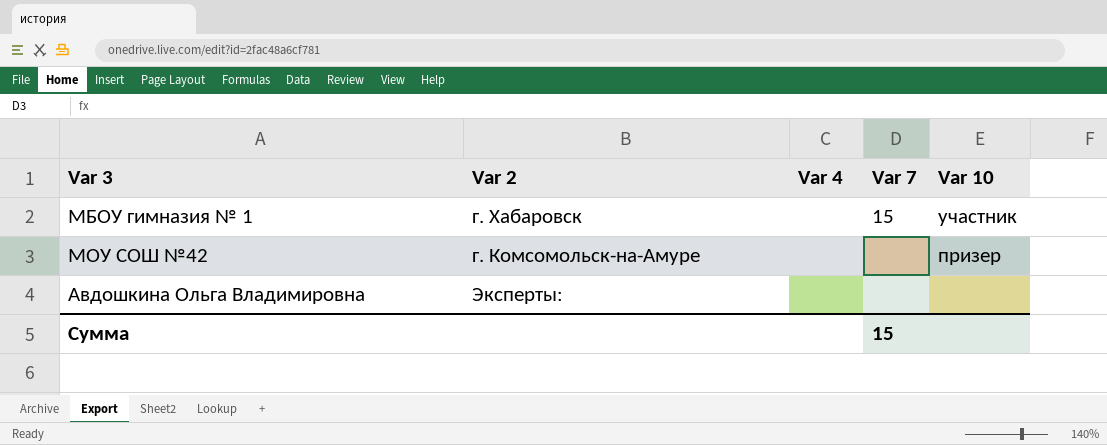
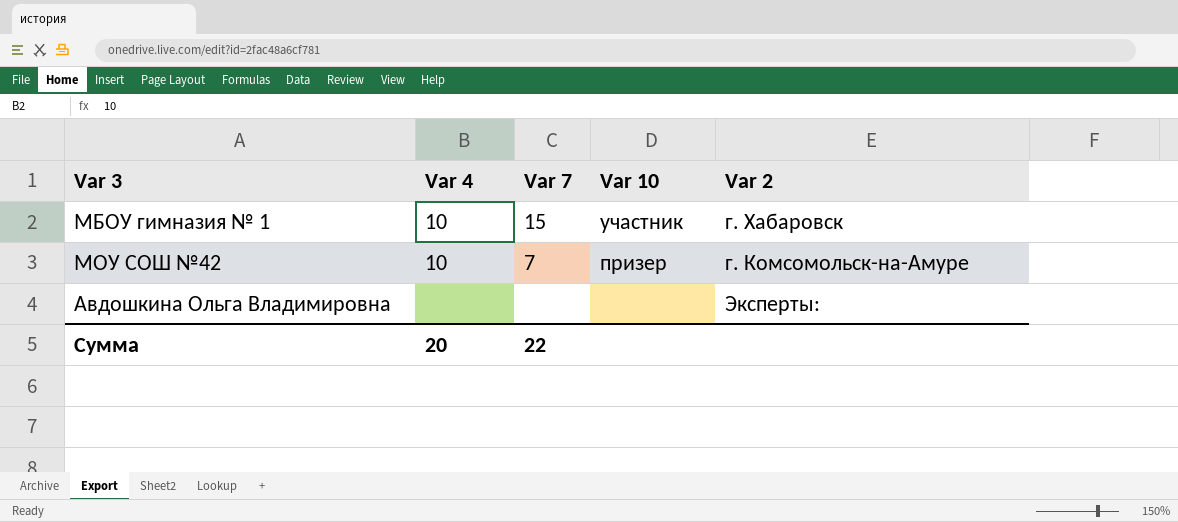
column Var 2 | position: 2 -> 5
МБОУ гимназия № 1 | Var 4: none -> 10
МОУ СОШ №42 | Var 4: none -> 10
МОУ СОШ №42 | Var 7: none -> 7
Сумма | Var 4: none -> 20
Сумма | Var 7: 15 -> 22

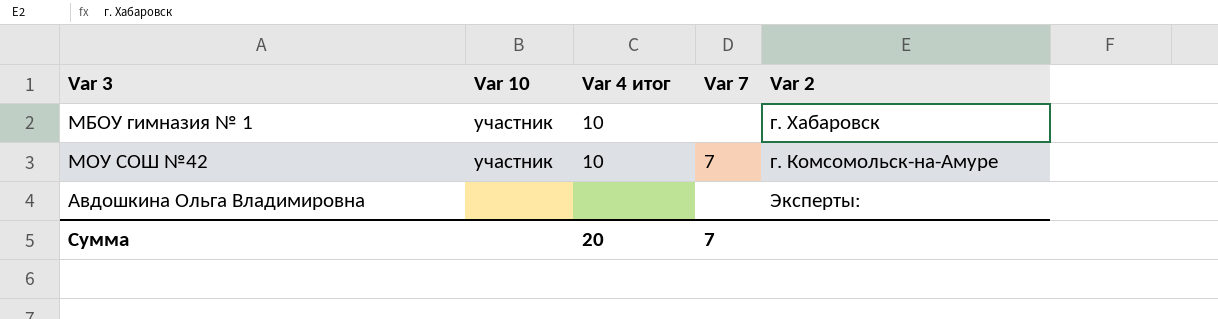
column Var 10 | position: 4 -> 2
column name: Var 4 -> Var 4 итог
МБОУ гимназия № 1 | Var 7: 15 -> none
МОУ СОШ №42 | Var 10: призер -> участник
Сумма | Var 7: 22 -> 7

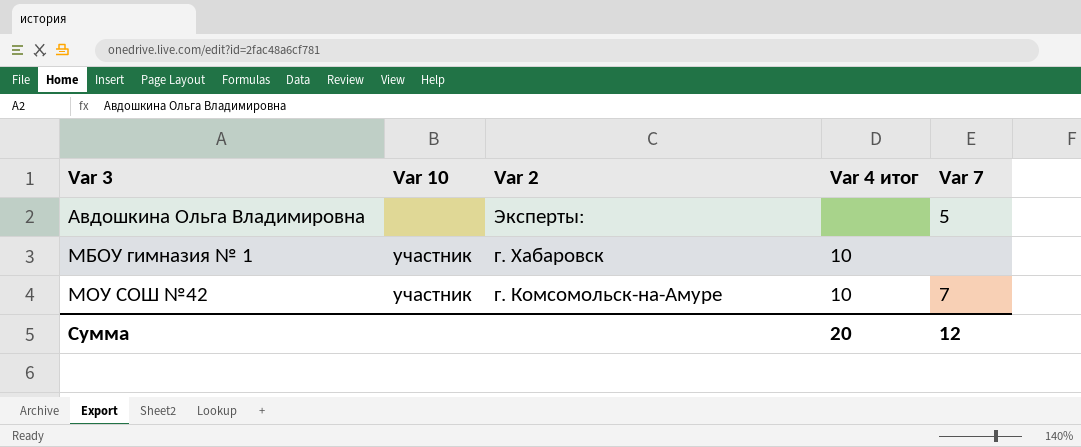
row order: none -> Var 3 ascending
column Var 2 | position: 5 -> 3
Авдошкина Ольга Владимировна | Var 7: none -> 5
Сумма | Var 7: 7 -> 12

